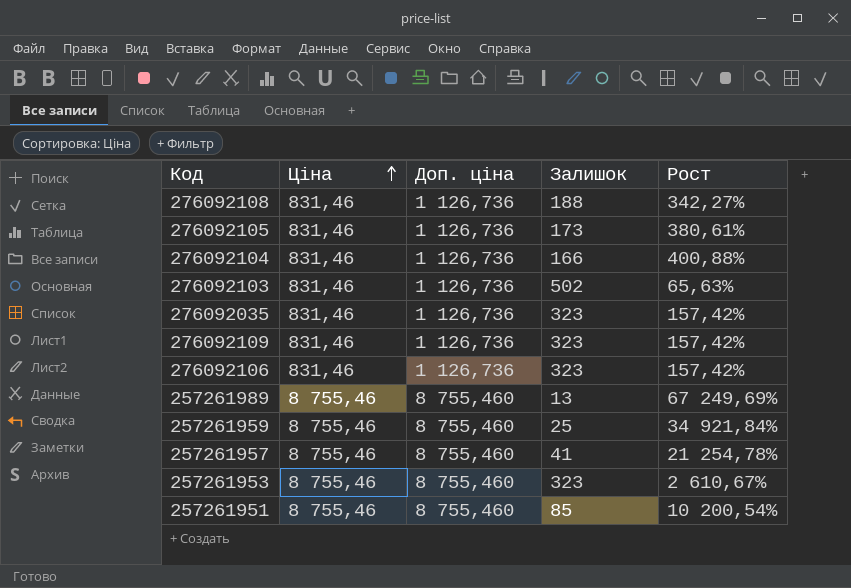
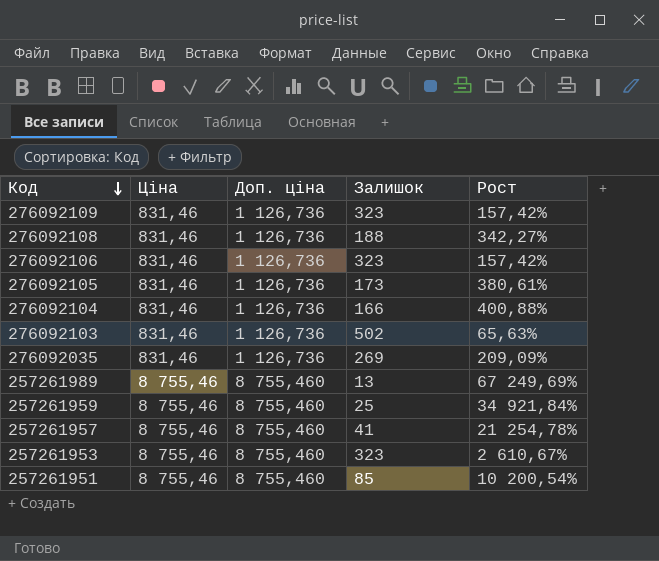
row order: Ціна ascending -> Код descending
276092035 | Залишок: 323 -> 269
276092035 | Рост: 157,42% -> 209,09%

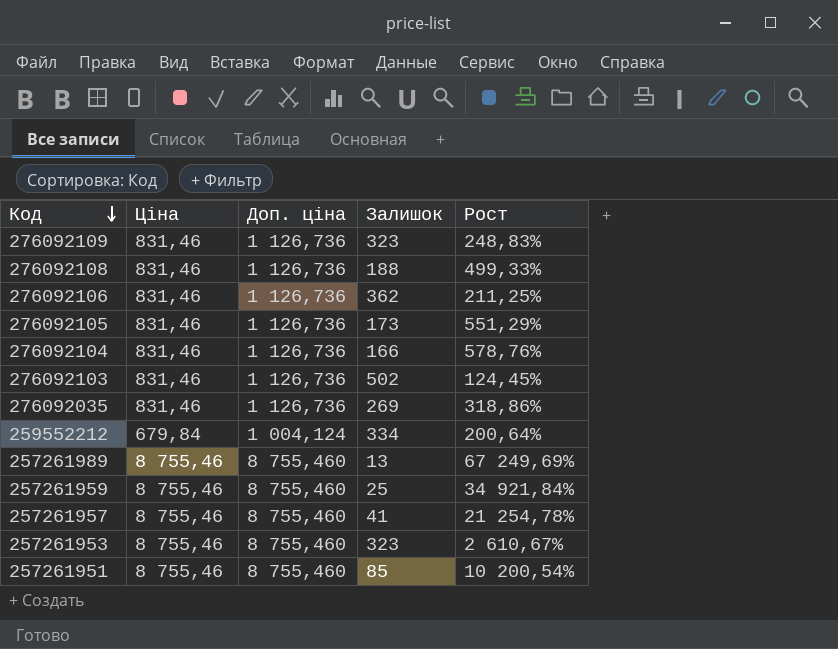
column Рост | formula: ([Ціна] - [Залишок]) / [Залишок] -> ([Доп. ціна] - [Залишок]) / [Залишок]
276092106 | Залишок: 323 -> 362
row 259552212: none -> 679,84 | 1 004,124 | 334 | 200,64%

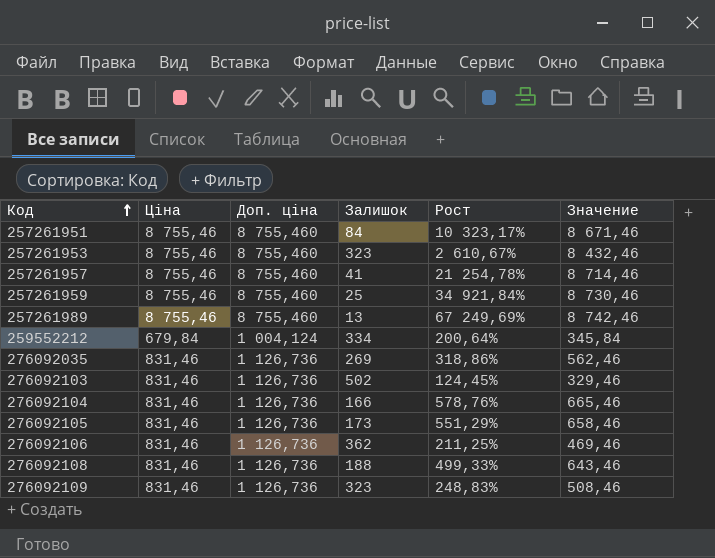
row order: Код descending -> Код ascending
column Значение | formula: none -> [Ціна] - [Залишок]
257261951 | Залишок: 85 -> 84
257261951 | Рост: 10 200,54% -> 10 323,17%

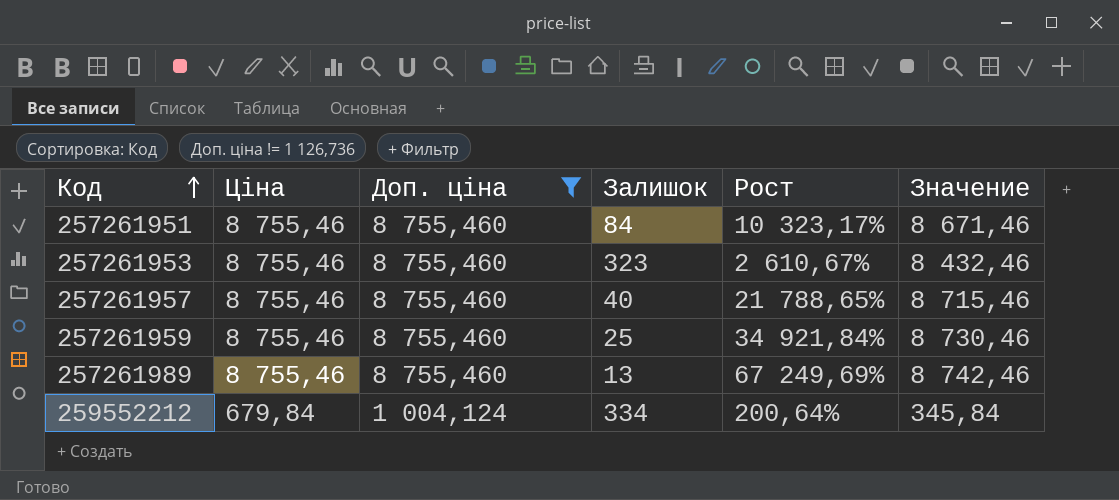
filter: none -> Доп. ціна != 1 126,736
257261957 | Залишок: 41 -> 40
257261957 | Рост: 21 254,78% -> 21 788,65%
257261957 | Значение: 8 714,46 -> 8 715,46

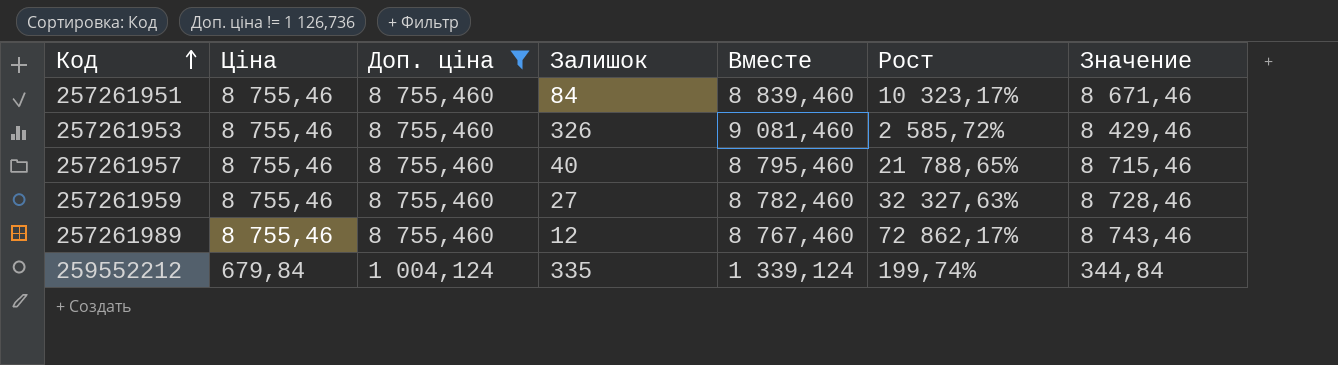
column Вместе | formula: none -> [Доп. ціна] + [Залишок]
257261953 | Залишок: 323 -> 326
257261953 | Рост: 2 610,67% -> 2 585,72%
257261953 | Значение: 8 432,46 -> 8 429,46
257261959 | Залишок: 25 -> 27
257261959 | Рост: 34 921,84% -> 32 327,63%
257261959 | Значение: 8 730,46 -> 8 728,46
257261989 | Залишок: 13 -> 12
257261989 | Рост: 67 249,69% -> 72 862,17%
257261989 | Значение: 8 742,46 -> 8 743,46
259552212 | Залишок: 334 -> 335
259552212 | Рост: 200,64% -> 199,74%
259552212 | Значение: 345,84 -> 344,84

